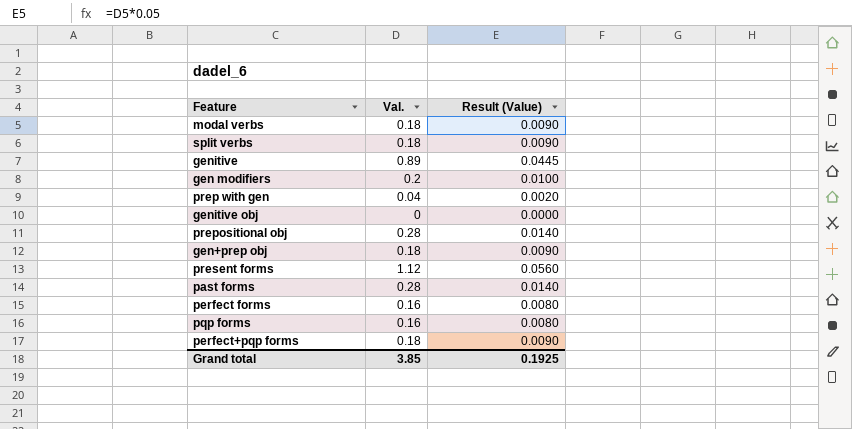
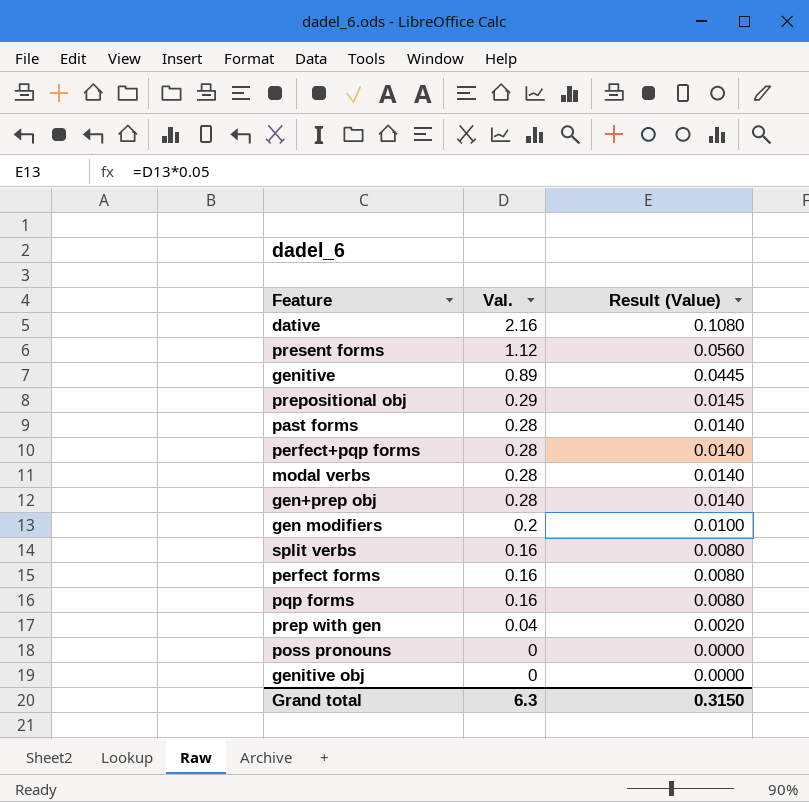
row order: none -> Val. descending
row dative: none -> 2.16 | 0.1080
prepositional obj | Val.: 0.28 -> 0.29
prepositional obj | Result (Value): 0.0140 -> 0.0145
perfect+pqp forms | Val.: 0.18 -> 0.28
perfect+pqp forms | Result (Value): 0.0090 -> 0.0140
modal verbs | Val.: 0.18 -> 0.28
modal verbs | Result (Value): 0.0090 -> 0.0140
gen+prep obj | Val.: 0.18 -> 0.28
gen+prep obj | Result (Value): 0.0090 -> 0.0140
split verbs | Val.: 0.18 -> 0.16
split verbs | Result (Value): 0.0090 -> 0.0080
row poss pronouns: none -> 0 | 0.0000
Grand total | Val.: 3.85 -> 6.3
Grand total | Result (Value): 0.1925 -> 0.3150

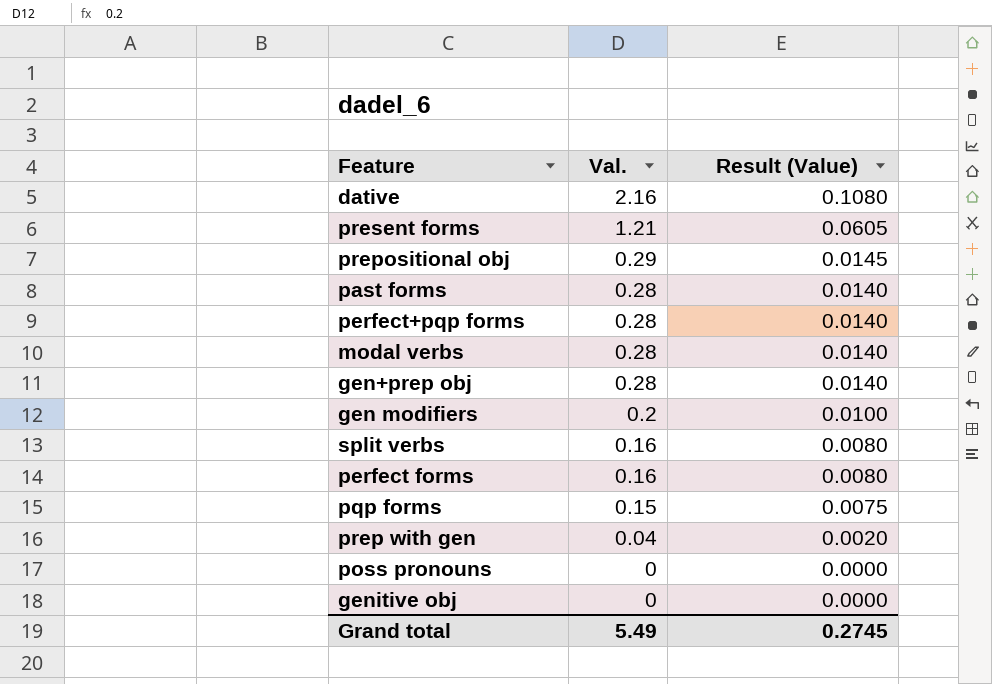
row genitive: 0.89 | 0.0445 -> none
present forms | Val.: 1.12 -> 1.21
present forms | Result (Value): 0.0560 -> 0.0605
pqp forms | Val.: 0.16 -> 0.15
pqp forms | Result (Value): 0.0080 -> 0.0075
Grand total | Val.: 6.3 -> 5.49
Grand total | Result (Value): 0.3150 -> 0.2745

